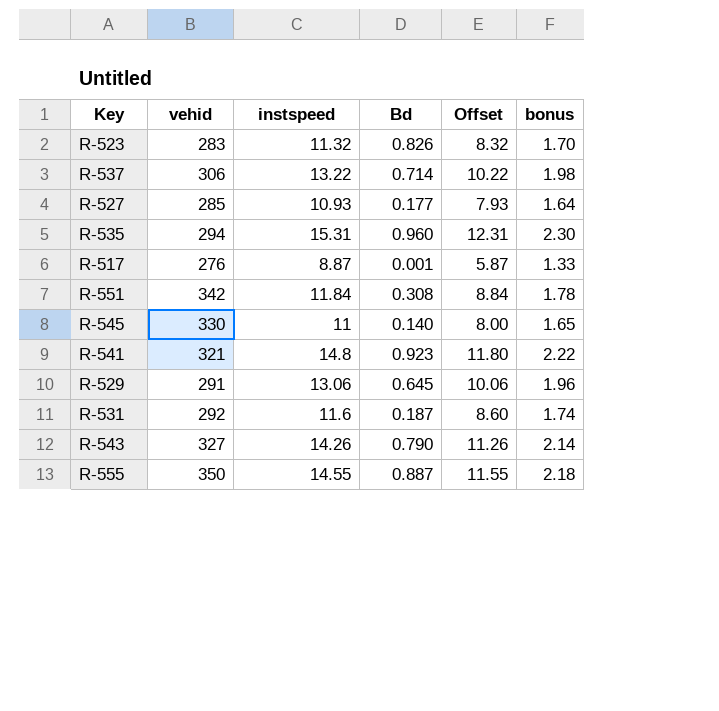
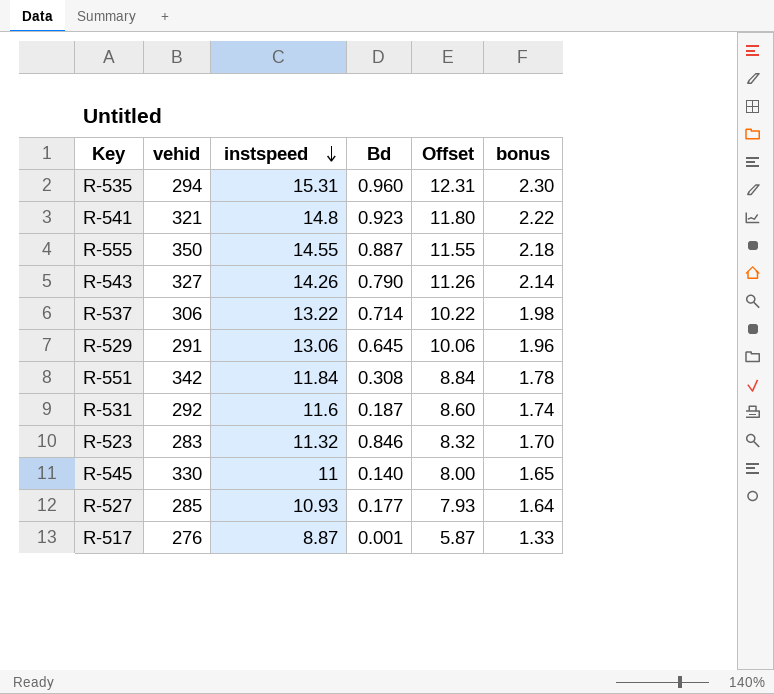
row order: none -> instspeed descending
R-523 | Bd: 0.826 -> 0.846

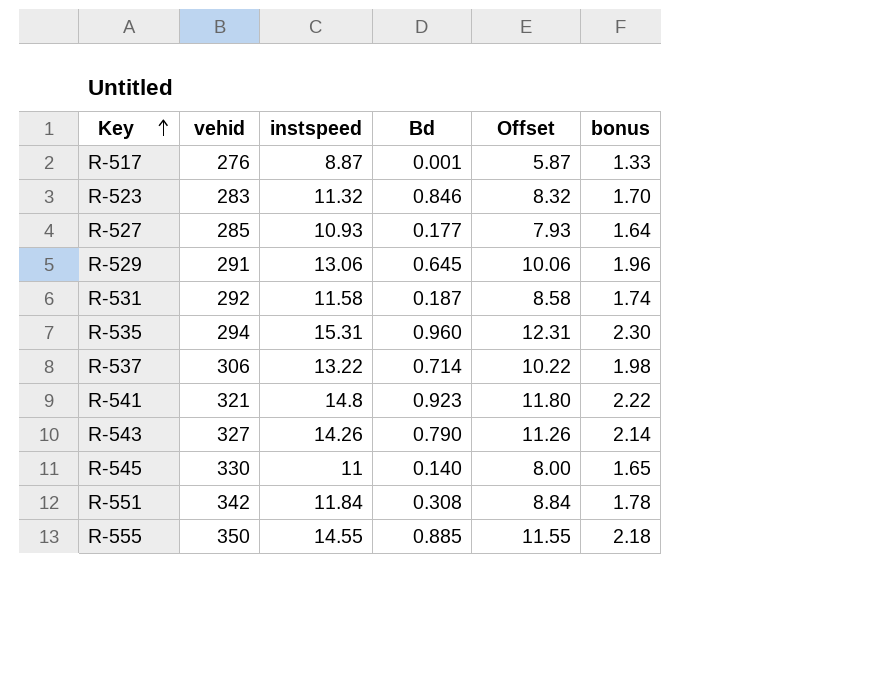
row order: instspeed descending -> Key ascending
R-531 | instspeed: 11.6 -> 11.58
R-531 | Offset: 8.60 -> 8.58
R-555 | Bd: 0.887 -> 0.885

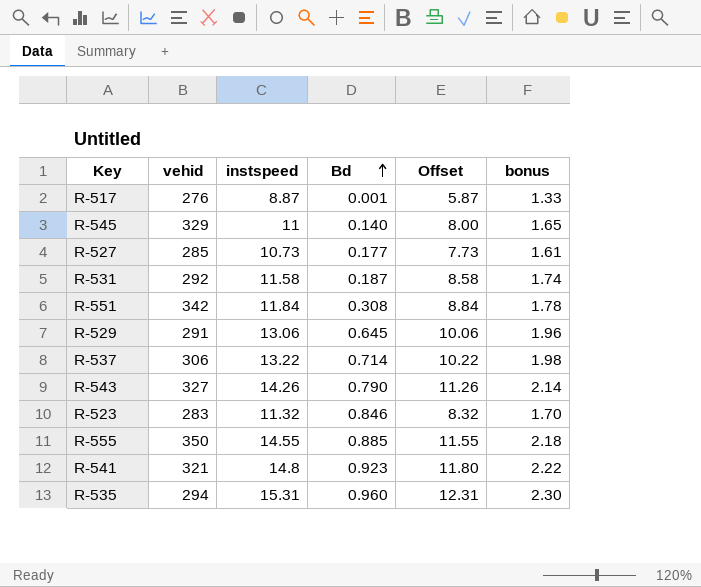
row order: Key ascending -> Bd ascending
R-545 | vehid: 330 -> 329
R-527 | instspeed: 10.93 -> 10.73
R-527 | Offset: 7.93 -> 7.73
R-527 | bonus: 1.64 -> 1.61

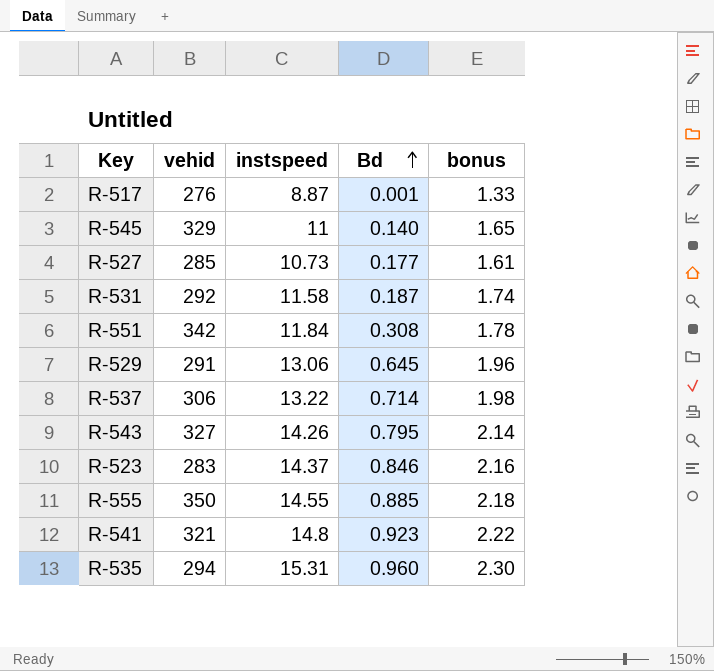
column Offset | formula: [instspeed] - 3 -> none
R-543 | Bd: 0.790 -> 0.795
R-523 | instspeed: 11.32 -> 14.37
R-523 | bonus: 1.70 -> 2.16

